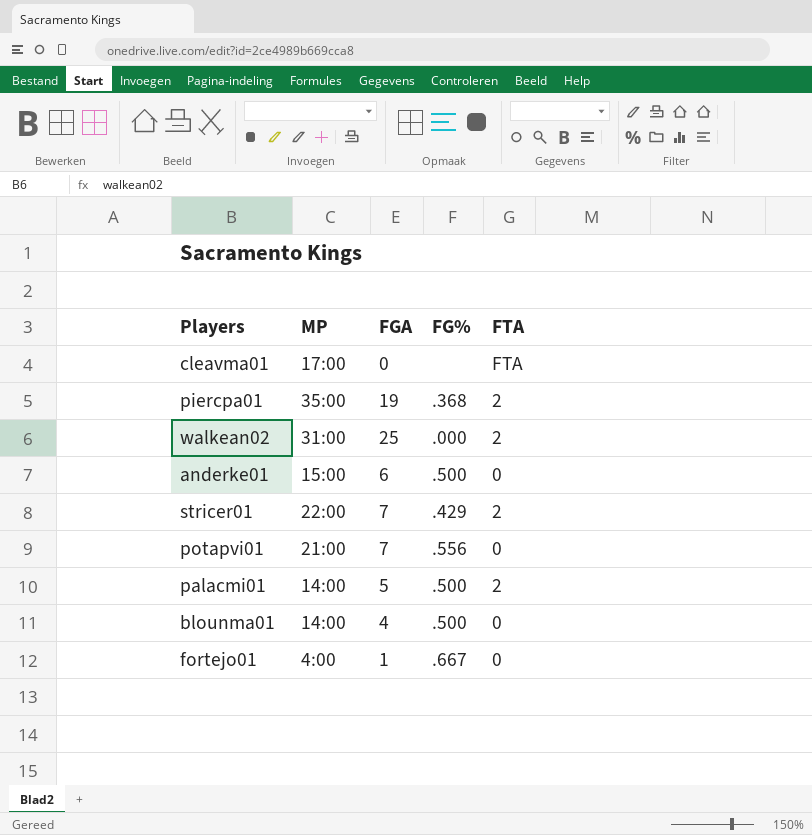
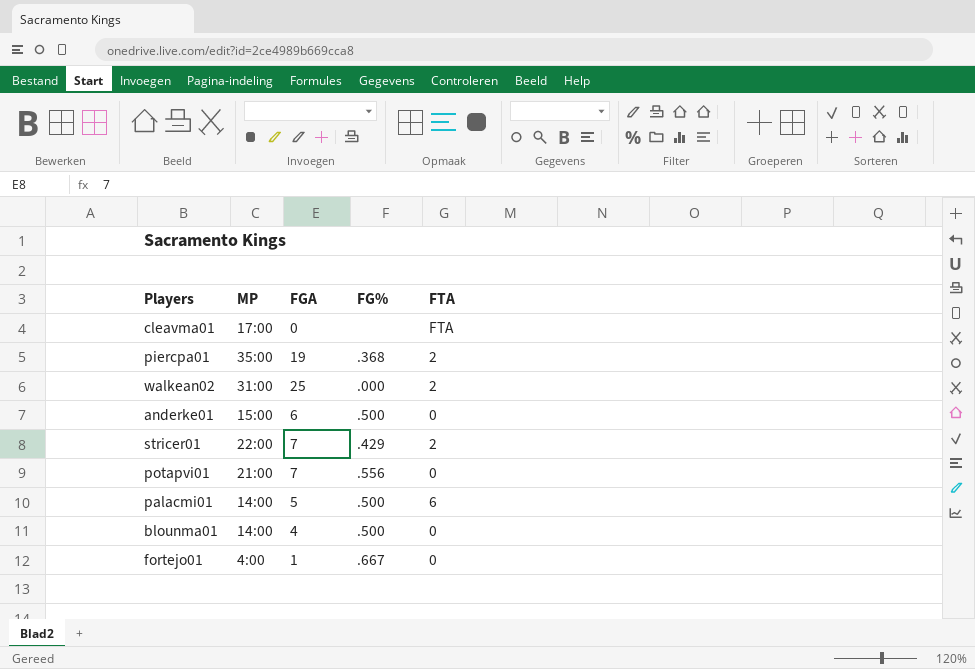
palacmi01 | FTA: 2 -> 6

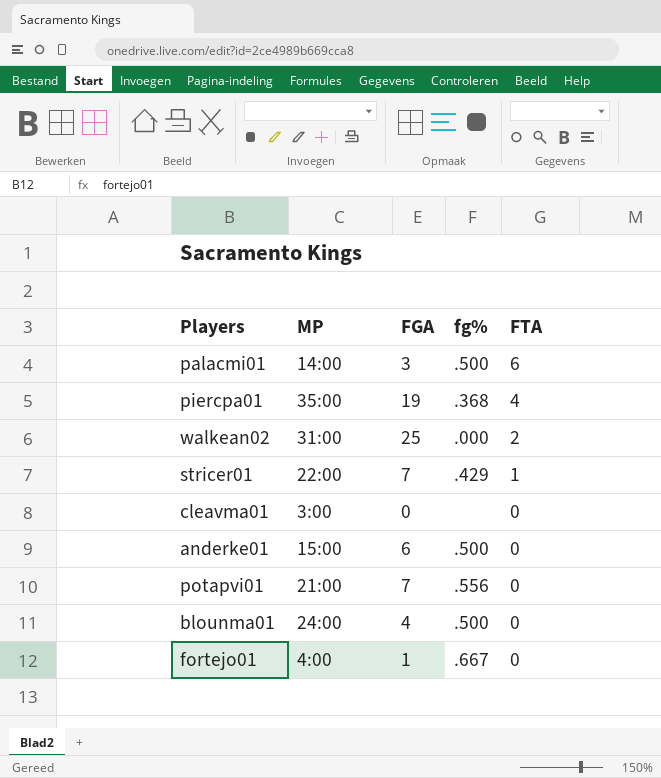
row order: none -> FTA descending
column name: FG% -> fg%
palacmi01 | FGA: 5 -> 3
piercpa01 | FTA: 2 -> 4
stricer01 | FTA: 2 -> 1
cleavma01 | MP: 17:00 -> 3:00
cleavma01 | FTA: FTA -> 0
blounma01 | MP: 14:00 -> 24:00

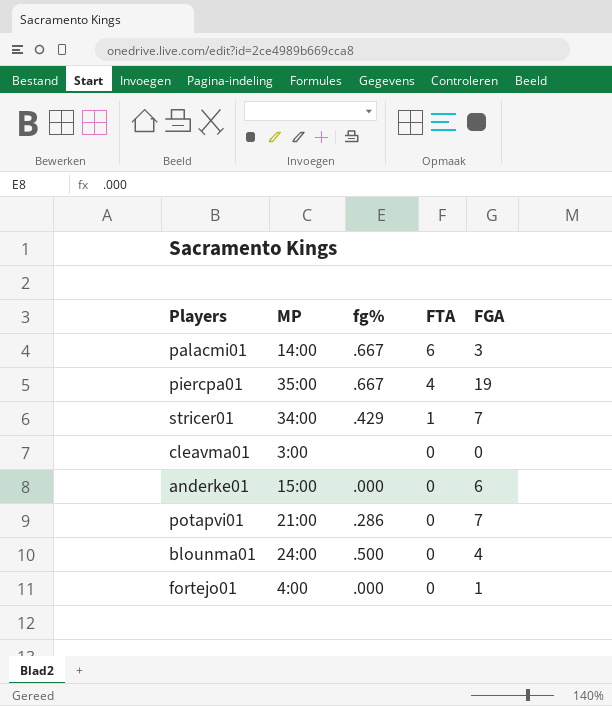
column FGA | position: 3 -> 5
row walkean02: 31:00 | 25 | .000 | 2 -> none
palacmi01 | fg%: .500 -> .667
piercpa01 | fg%: .368 -> .667
stricer01 | MP: 22:00 -> 34:00
anderke01 | fg%: .500 -> .000
potapvi01 | fg%: .556 -> .286
fortejo01 | fg%: .667 -> .000

